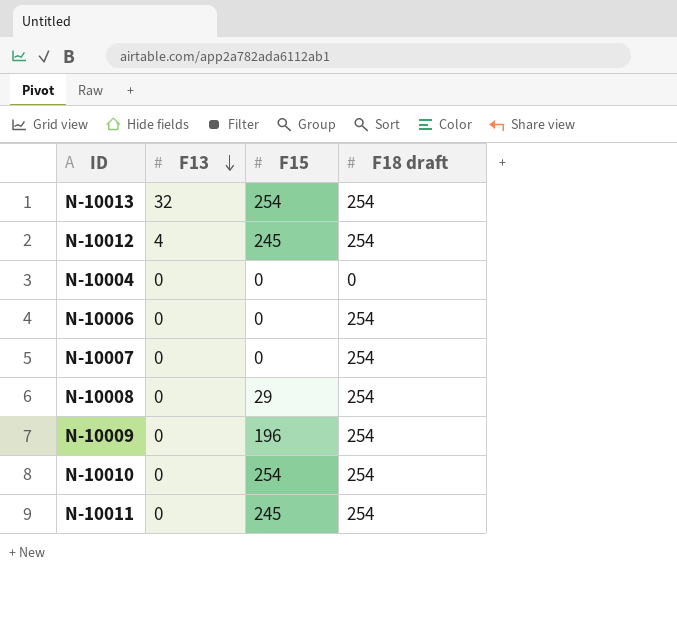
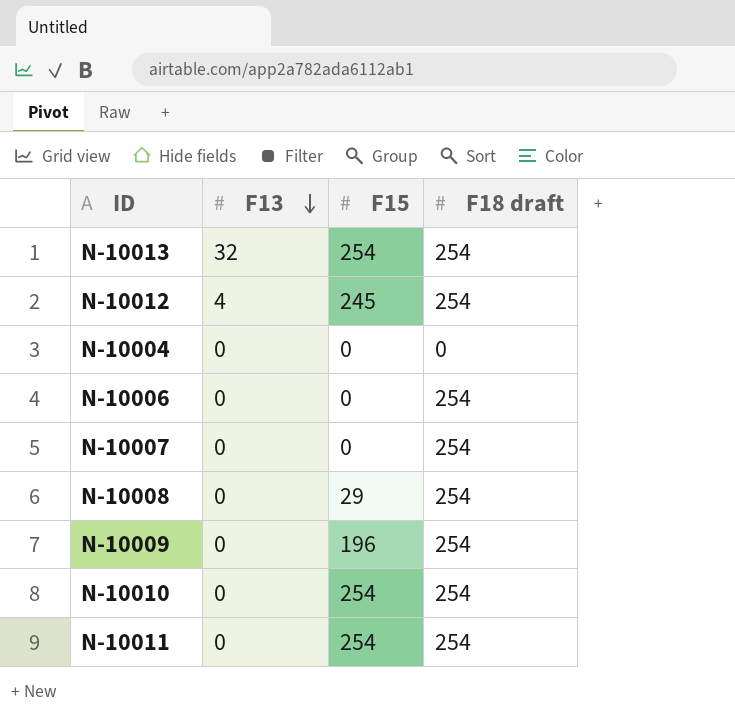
N-10011 | F15: 245 -> 254

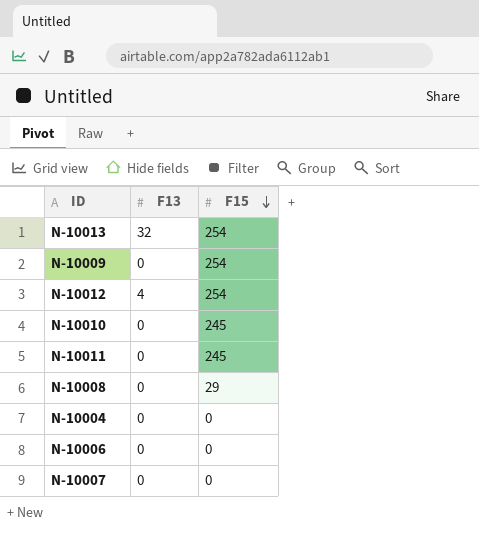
row order: F13 descending -> F15 descending
column F18 draft | position: 4 -> none
N-10009 | F15: 196 -> 254
N-10012 | F15: 245 -> 254
N-10010 | F15: 254 -> 245
N-10011 | F15: 254 -> 245

